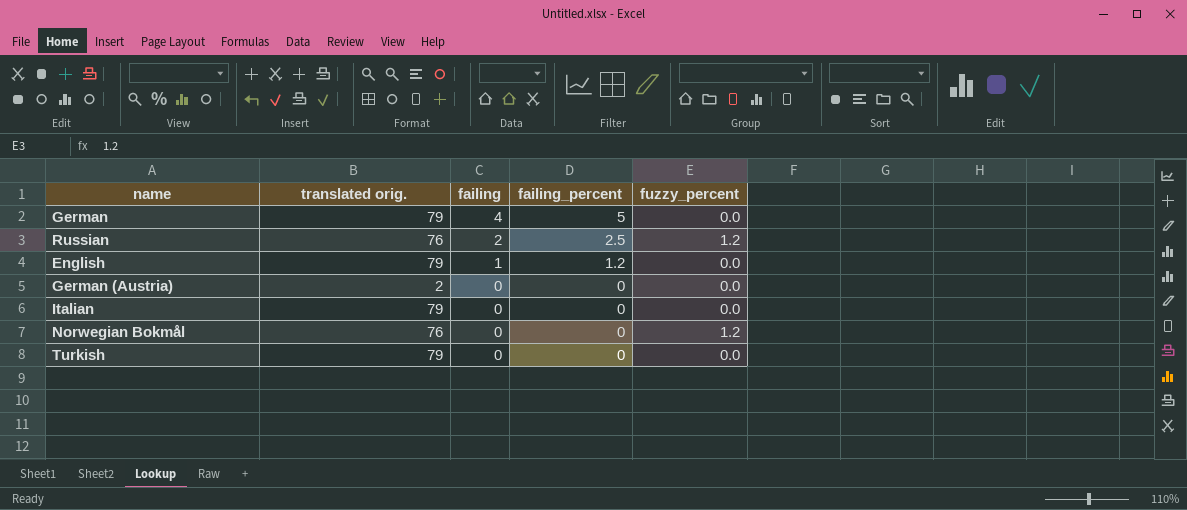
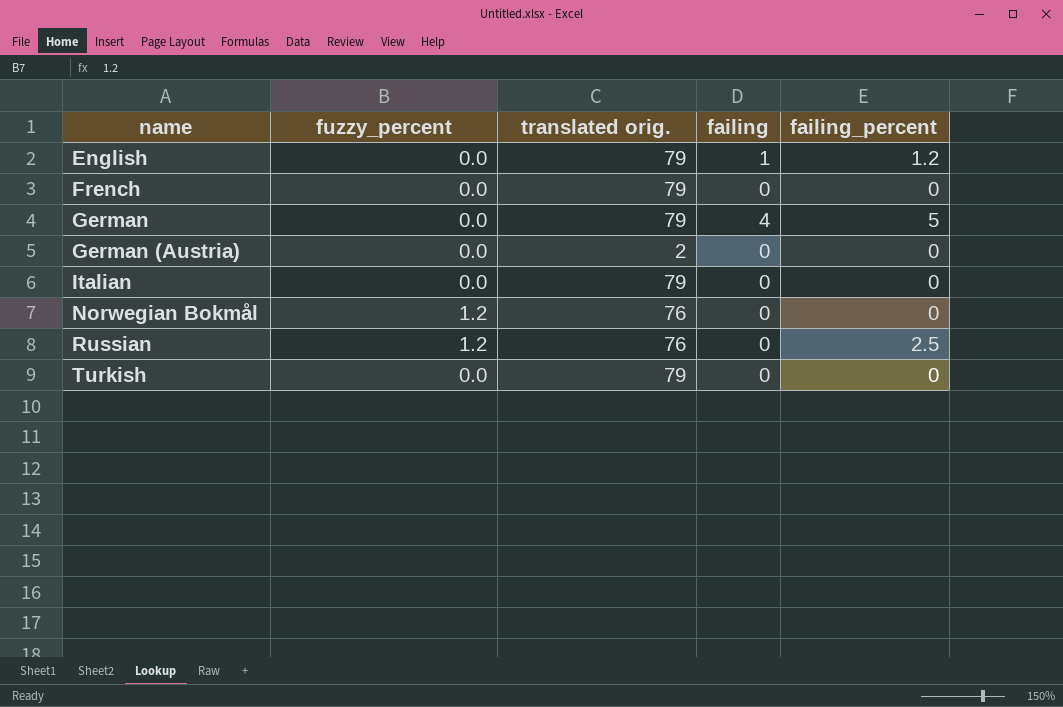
row order: failing descending -> name ascending
column fuzzy_percent | position: 5 -> 2
row French: none -> 0.0 | 79 | 0 | 0
Russian | failing: 2 -> 0

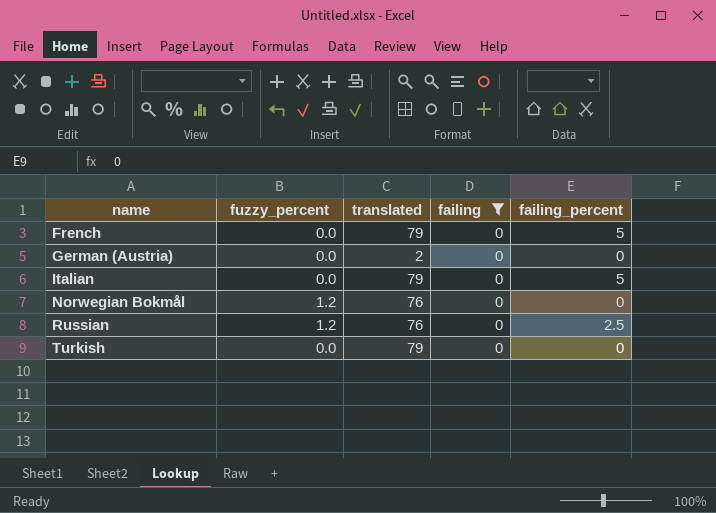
filter: none -> failing = 0
column name: translated orig. -> translated
French | failing_percent: 0 -> 5
Italian | failing_percent: 0 -> 5

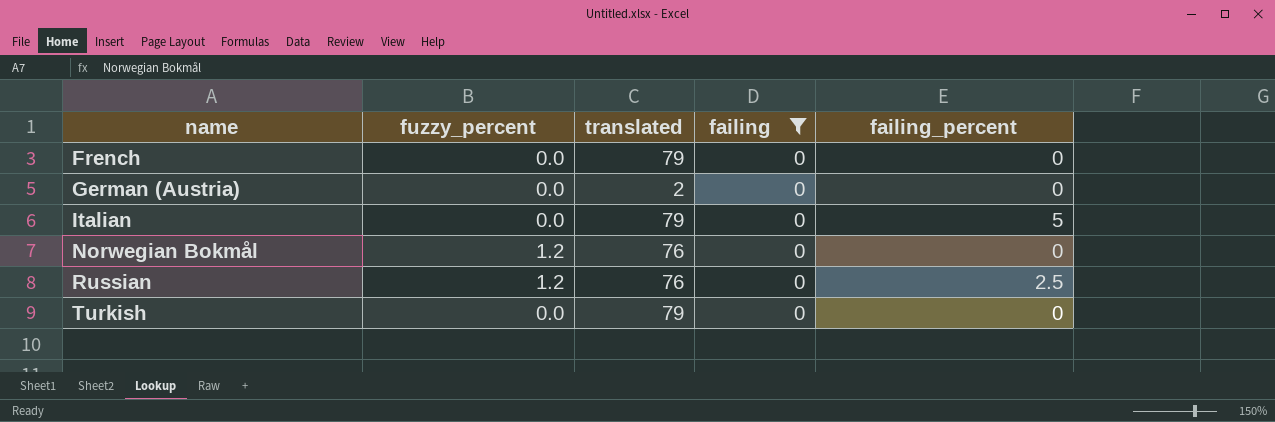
French | failing_percent: 5 -> 0

